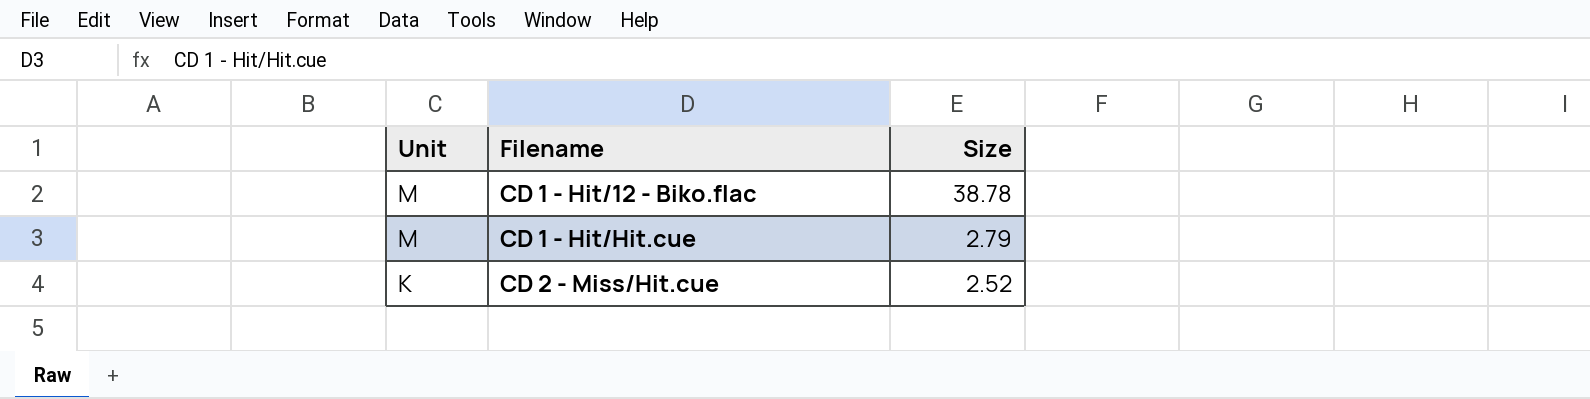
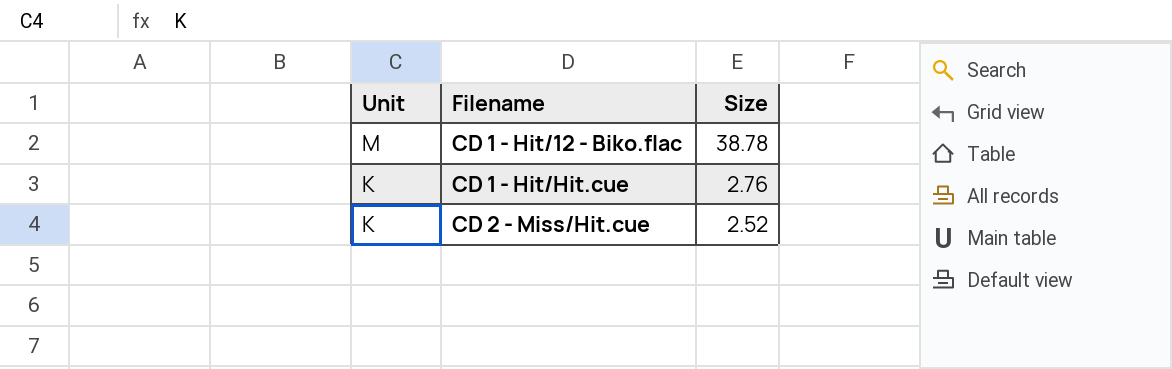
CD 1 - Hit/Hit.cue | Unit: M -> K
CD 1 - Hit/Hit.cue | Size: 2.79 -> 2.76

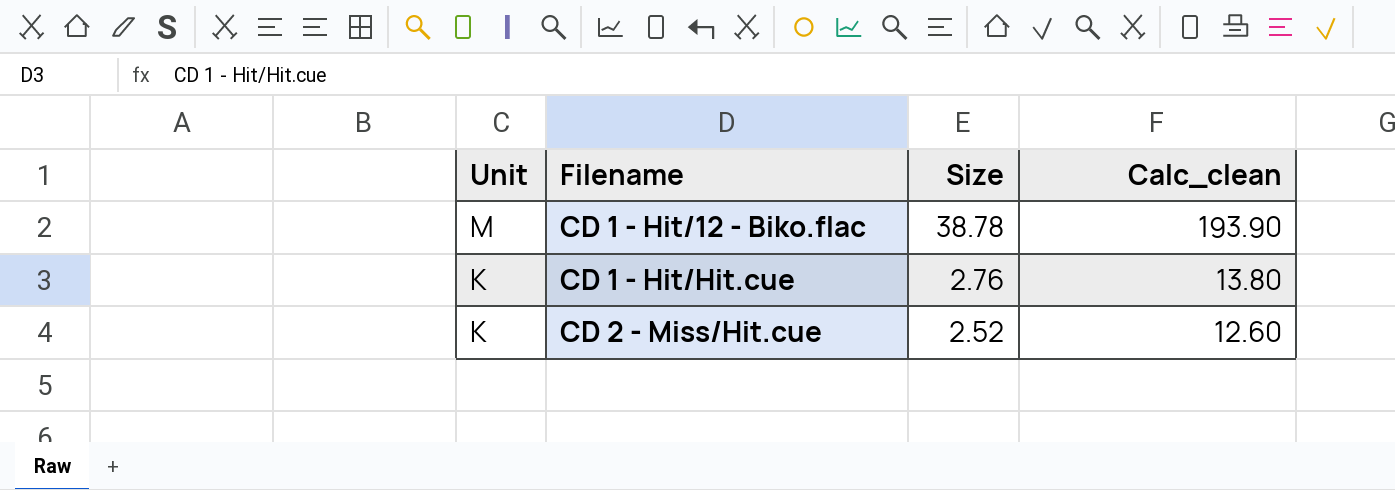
column Calc_clean | formula: none -> [Size] * 5

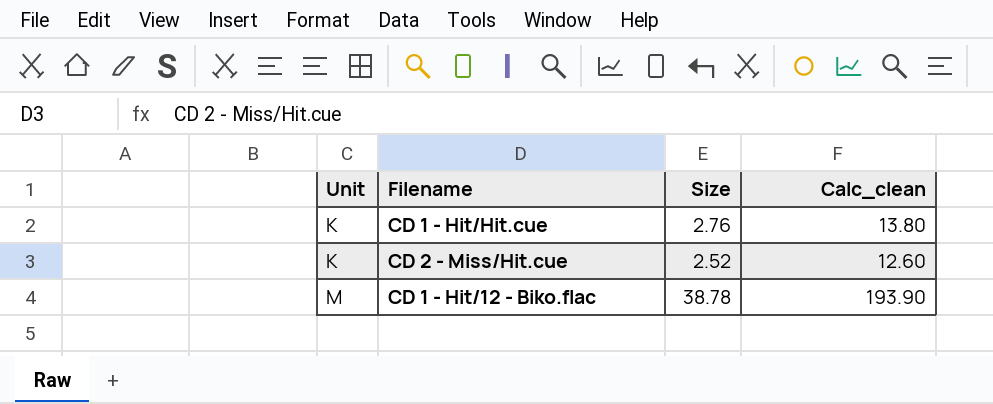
row order: Unit descending -> Unit ascending

